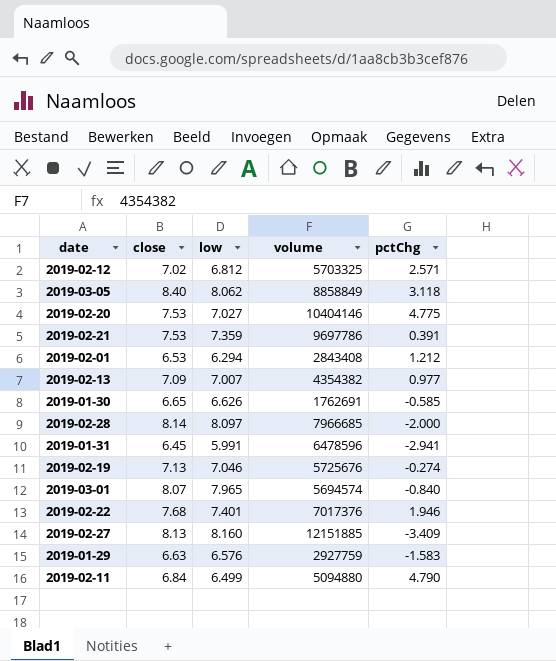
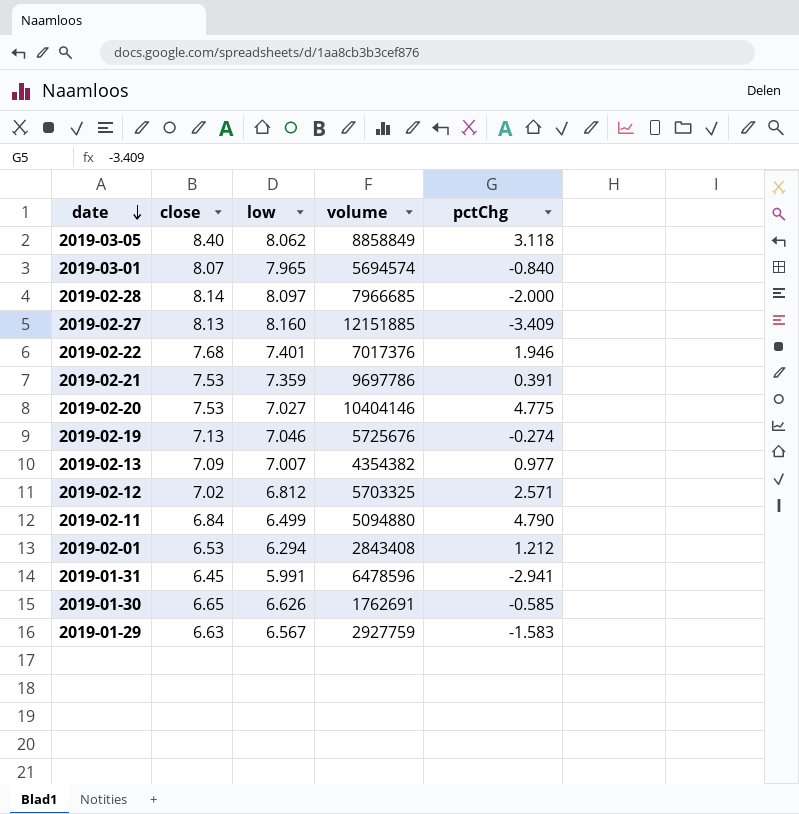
row order: none -> date descending
2019-01-29 | low: 6.576 -> 6.567

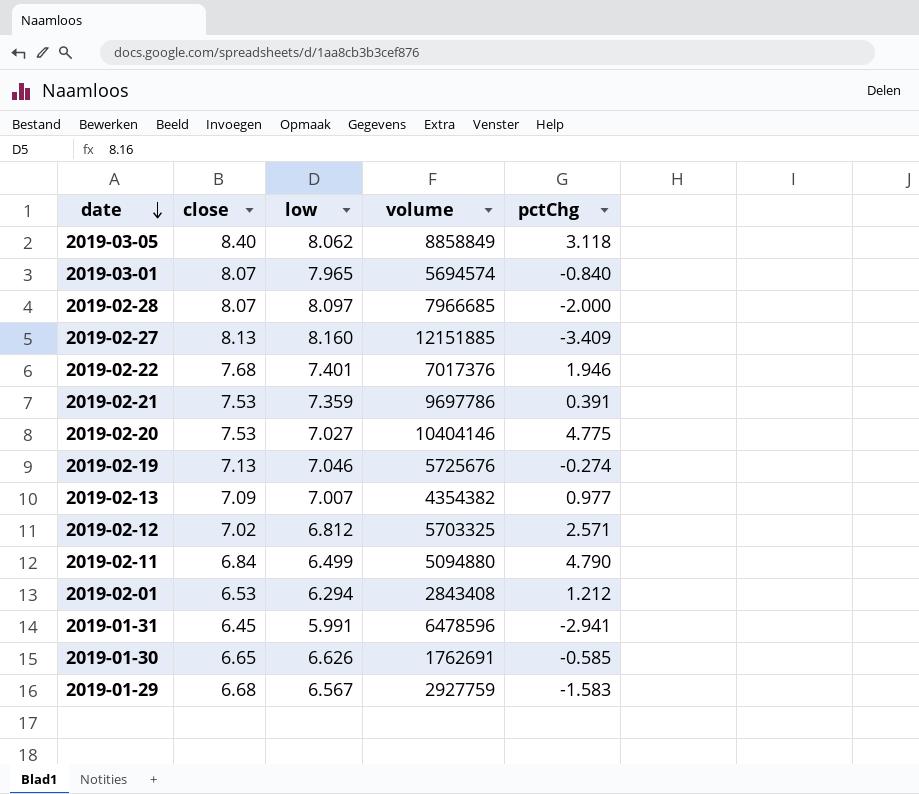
2019-02-28 | close: 8.14 -> 8.07
2019-01-29 | close: 6.63 -> 6.68

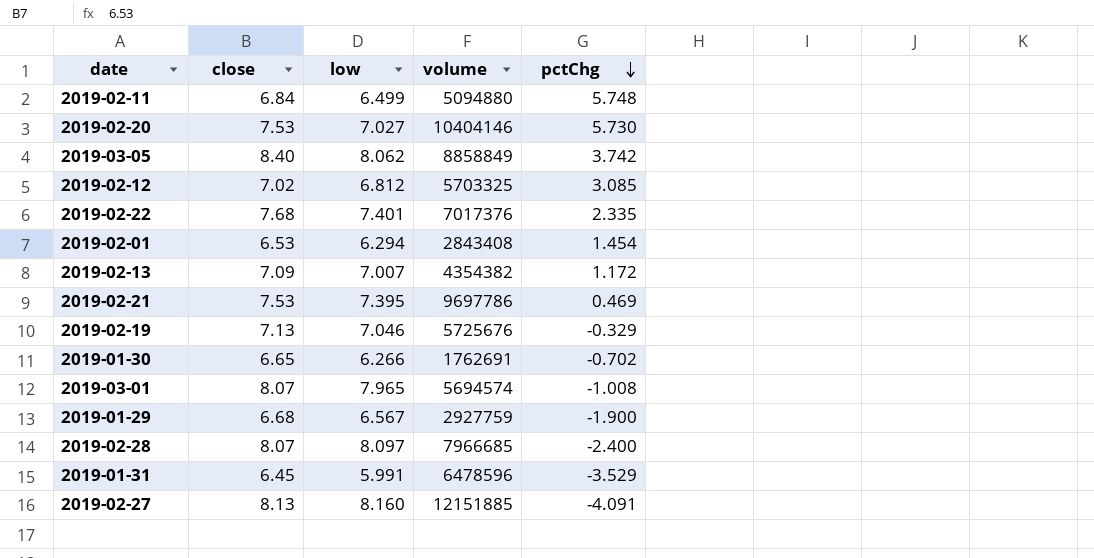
row order: date descending -> pctChg descending
2019-02-11 | pctChg: 4.790 -> 5.748
2019-02-20 | pctChg: 4.775 -> 5.730
2019-03-05 | pctChg: 3.118 -> 3.742
2019-02-12 | pctChg: 2.571 -> 3.085
2019-02-22 | pctChg: 1.946 -> 2.335
2019-02-01 | pctChg: 1.212 -> 1.454
2019-02-13 | pctChg: 0.977 -> 1.172
2019-02-21 | low: 7.359 -> 7.395
2019-02-21 | pctChg: 0.391 -> 0.469
2019-02-19 | pctChg: -0.274 -> -0.329
2019-01-30 | low: 6.626 -> 6.266
2019-01-30 | pctChg: -0.585 -> -0.702
2019-03-01 | pctChg: -0.840 -> -1.008
2019-01-29 | pctChg: -1.583 -> -1.900
2019-02-28 | pctChg: -2.000 -> -2.400
2019-01-31 | pctChg: -2.941 -> -3.529
2019-02-27 | pctChg: -3.409 -> -4.091

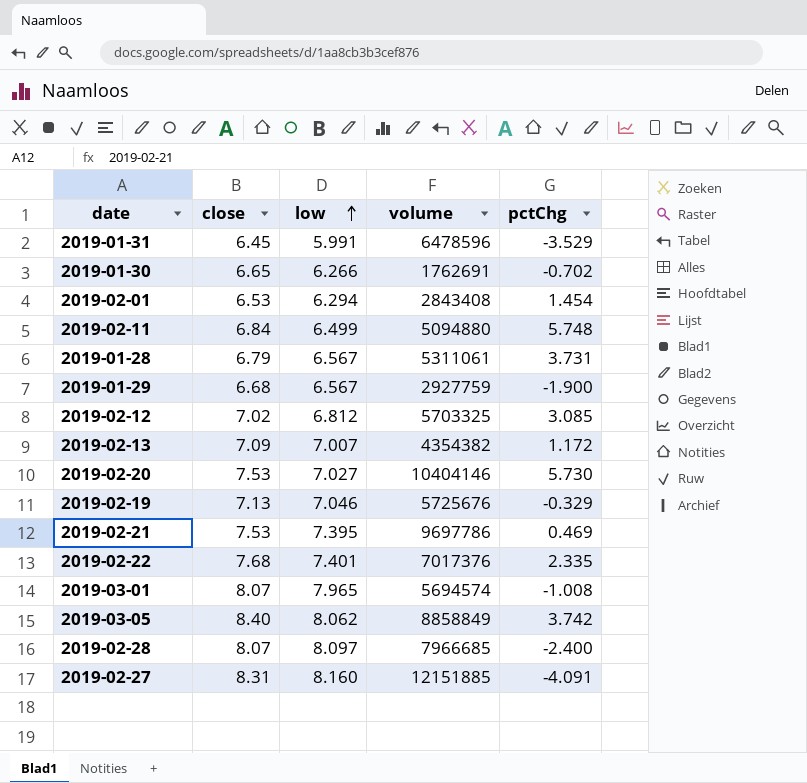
row order: pctChg descending -> low ascending
row 2019-01-28: none -> 6.79 | 6.567 | 5311061 | 3.731
2019-02-27 | close: 8.13 -> 8.31

